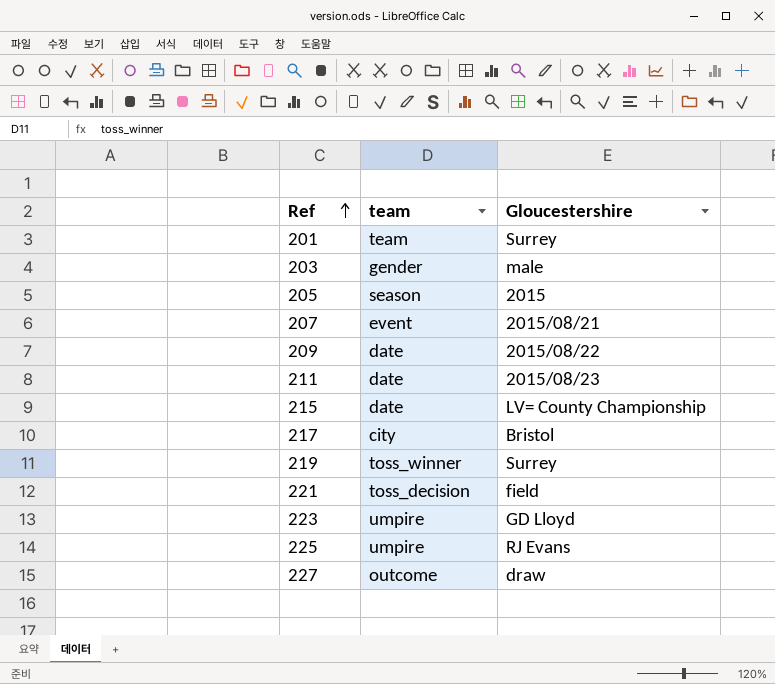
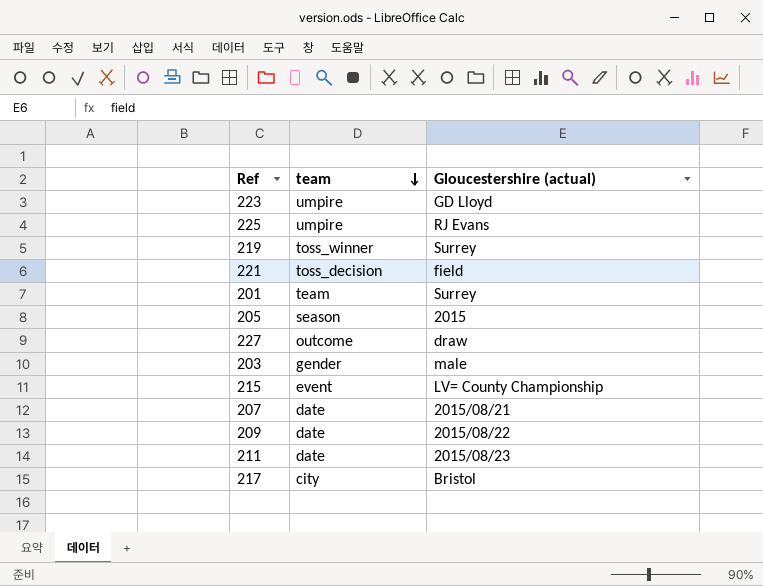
row order: Ref ascending -> team descending
column name: Gloucestershire -> Gloucestershire (actual)
215 | team: date -> event
207 | team: event -> date

